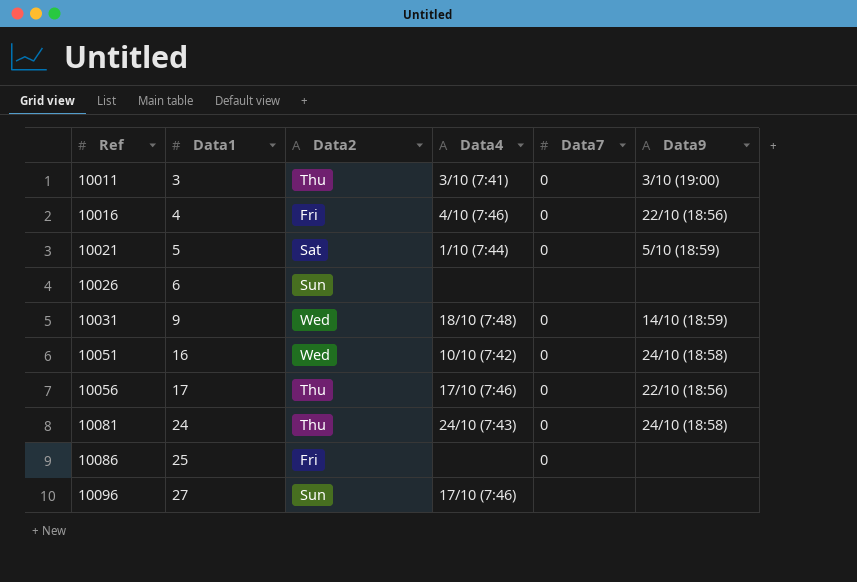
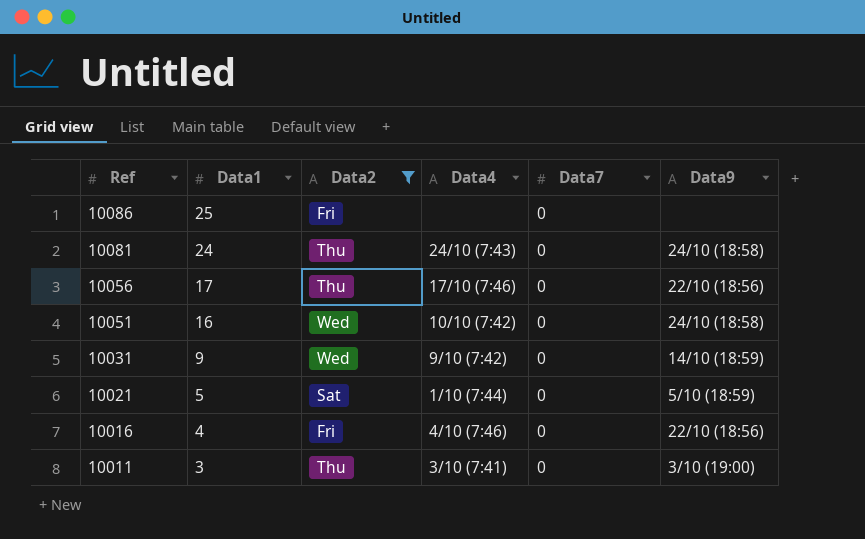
filter: none -> Data2 != Sun
row order: Ref ascending -> Ref descending
10031 | Data4: 18/10 (7:48) -> 9/10 (7:42)

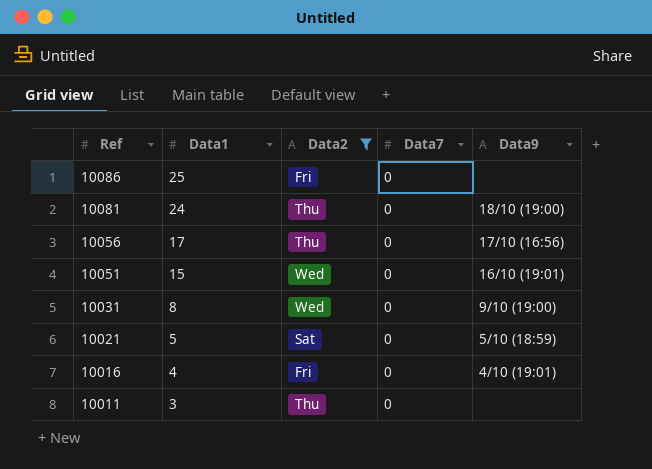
column Data4 | position: 4 -> none
10081 | Data9: 24/10 (18:58) -> 18/10 (19:00)
10056 | Data9: 22/10 (18:56) -> 17/10 (16:56)
10051 | Data1: 16 -> 15
10051 | Data9: 24/10 (18:58) -> 16/10 (19:01)
10031 | Data1: 9 -> 8
10031 | Data9: 14/10 (18:59) -> 9/10 (19:00)
10016 | Data9: 22/10 (18:56) -> 4/10 (19:01)
10011 | Data9: 3/10 (19:00) -> none

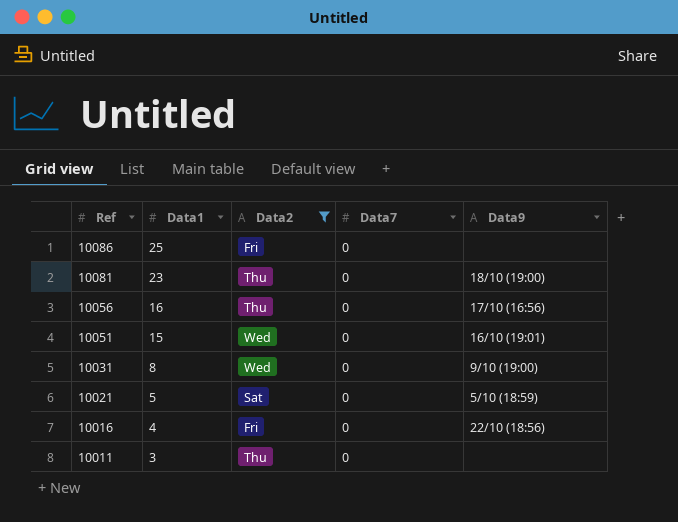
10081 | Data1: 24 -> 23
10056 | Data1: 17 -> 16
10016 | Data9: 4/10 (19:01) -> 22/10 (18:56)

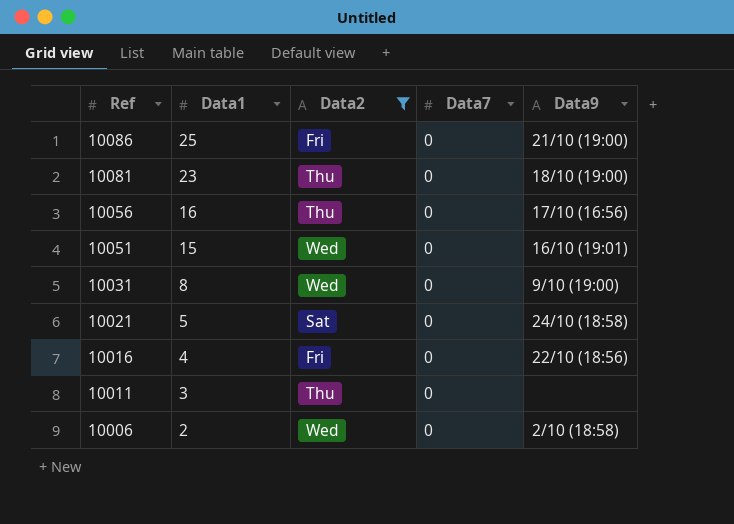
10086 | Data9: none -> 21/10 (19:00)
10021 | Data9: 5/10 (18:59) -> 24/10 (18:58)
row 10006: none -> 2 | Wed | 0 | 2/10 (18:58)

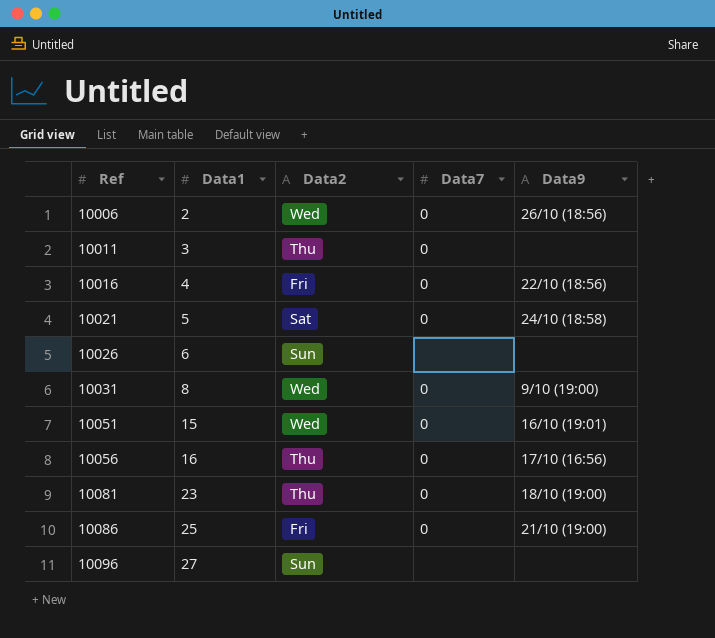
filter: Data2 != Sun -> none
row order: Ref descending -> Ref ascending
10006 | Data9: 2/10 (18:58) -> 26/10 (18:56)

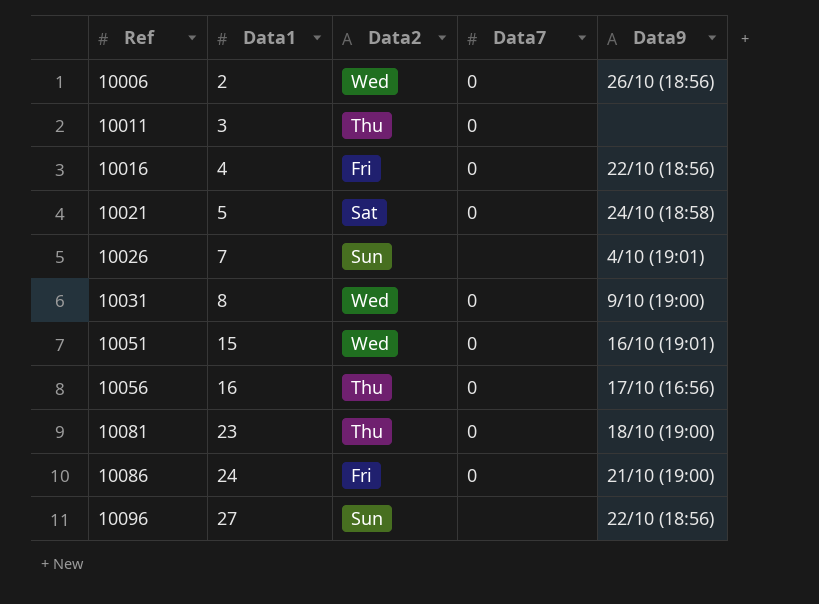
10026 | Data1: 6 -> 7
10026 | Data9: none -> 4/10 (19:01)
10086 | Data1: 25 -> 24
10096 | Data9: none -> 22/10 (18:56)

